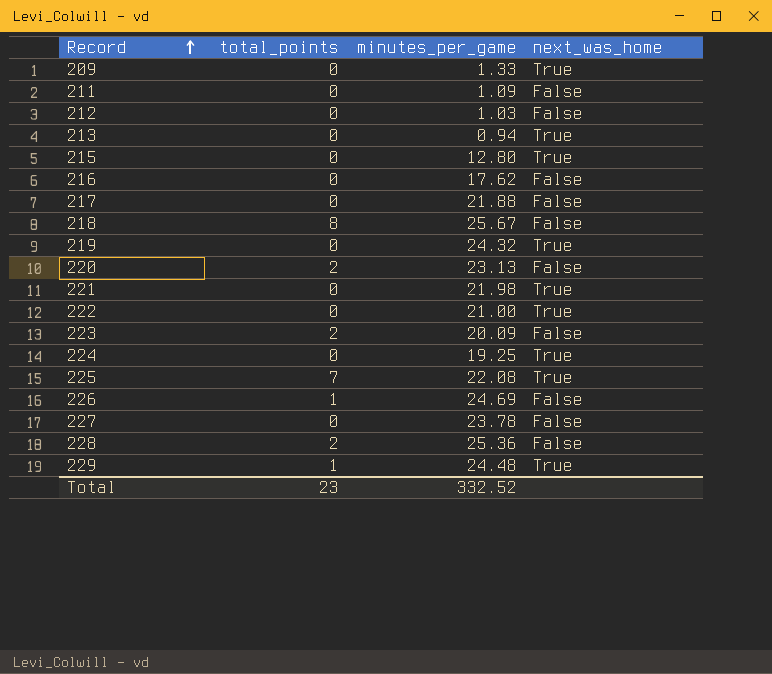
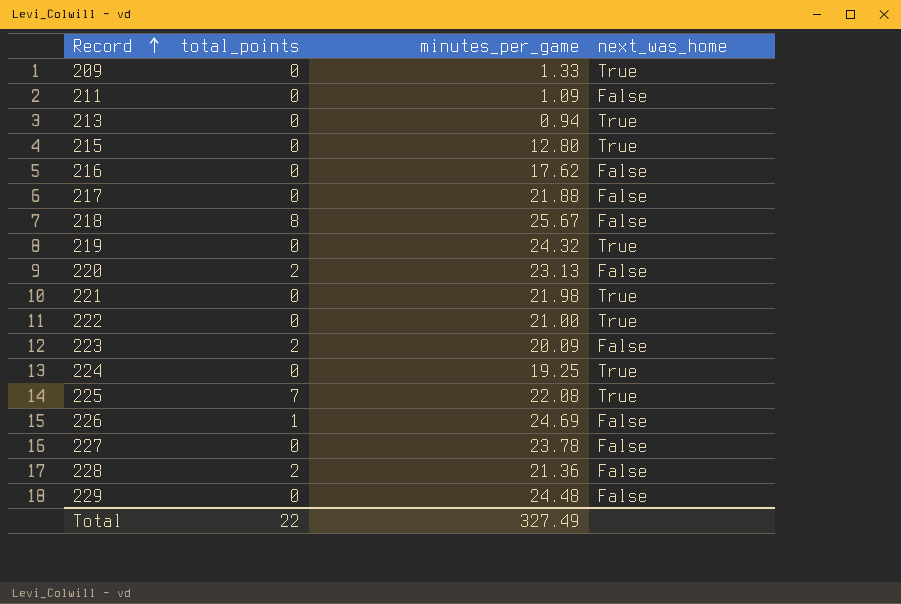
row 212: 0 | 1.03 | False -> none
228 | minutes_per_game: 25.36 -> 21.36
229 | total_points: 1 -> 0
229 | next_was_home: True -> False
Total | total_points: 23 -> 22
Total | minutes_per_game: 332.52 -> 327.49

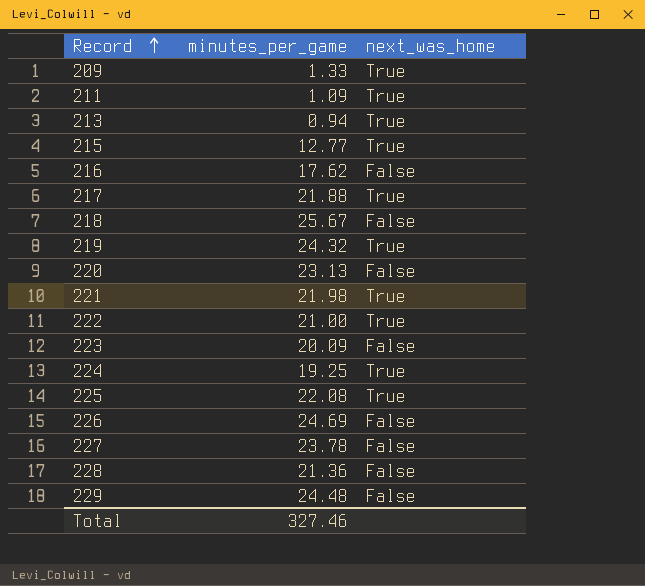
column total_points | position: 2 -> none
211 | next_was_home: False -> True
215 | minutes_per_game: 12.80 -> 12.77
217 | next_was_home: False -> True
Total | minutes_per_game: 327.49 -> 327.46

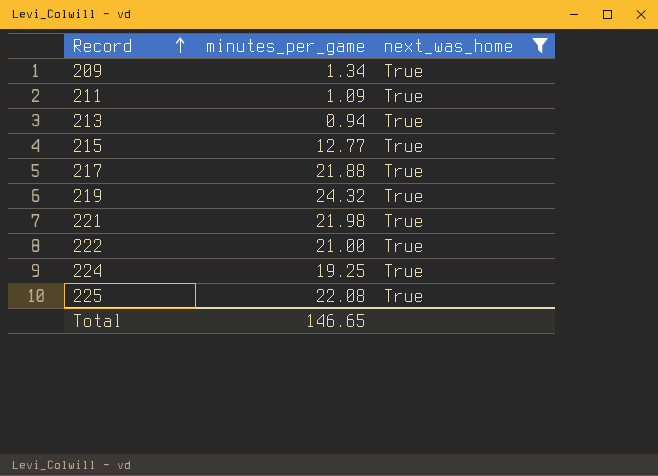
filter: none -> next_was_home = True
209 | minutes_per_game: 1.33 -> 1.34
Total | minutes_per_game: 327.46 -> 146.65

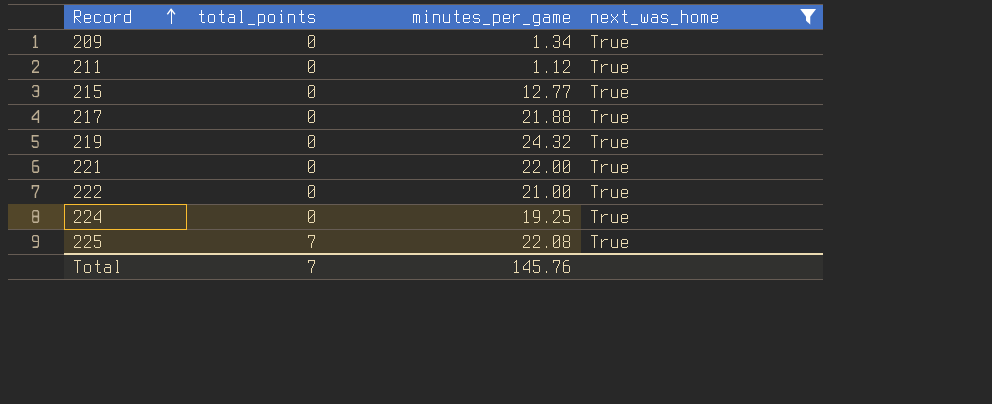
column total_points | position: none -> 2
row 213: 0.94 | True -> none
211 | minutes_per_game: 1.09 -> 1.12
221 | minutes_per_game: 21.98 -> 22.00
Total | minutes_per_game: 146.65 -> 145.76

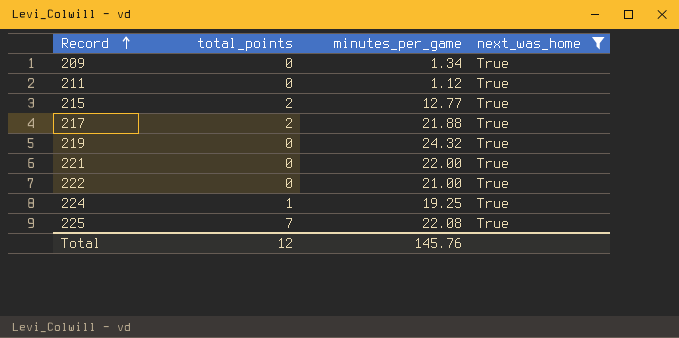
215 | total_points: 0 -> 2
217 | total_points: 0 -> 2
224 | total_points: 0 -> 1
Total | total_points: 7 -> 12

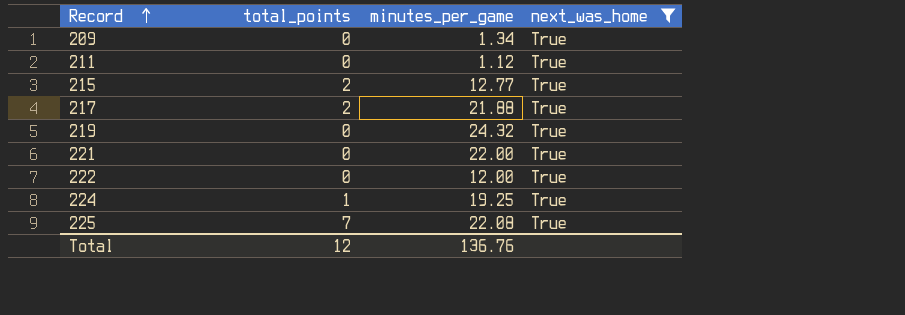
222 | minutes_per_game: 21.00 -> 12.00
Total | minutes_per_game: 145.76 -> 136.76

